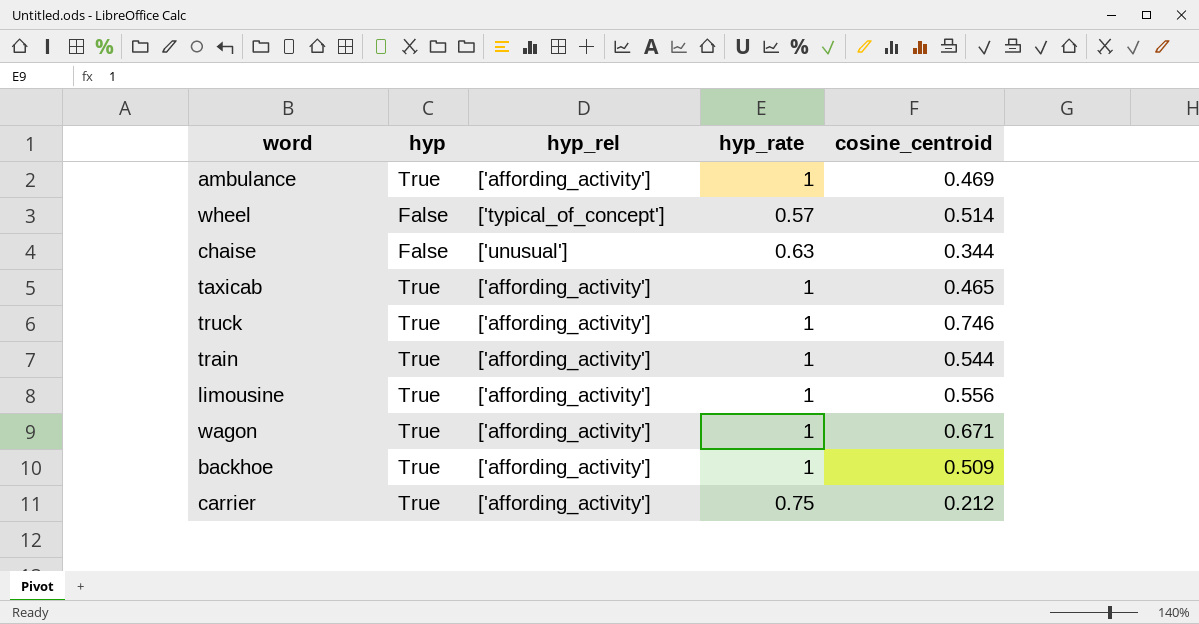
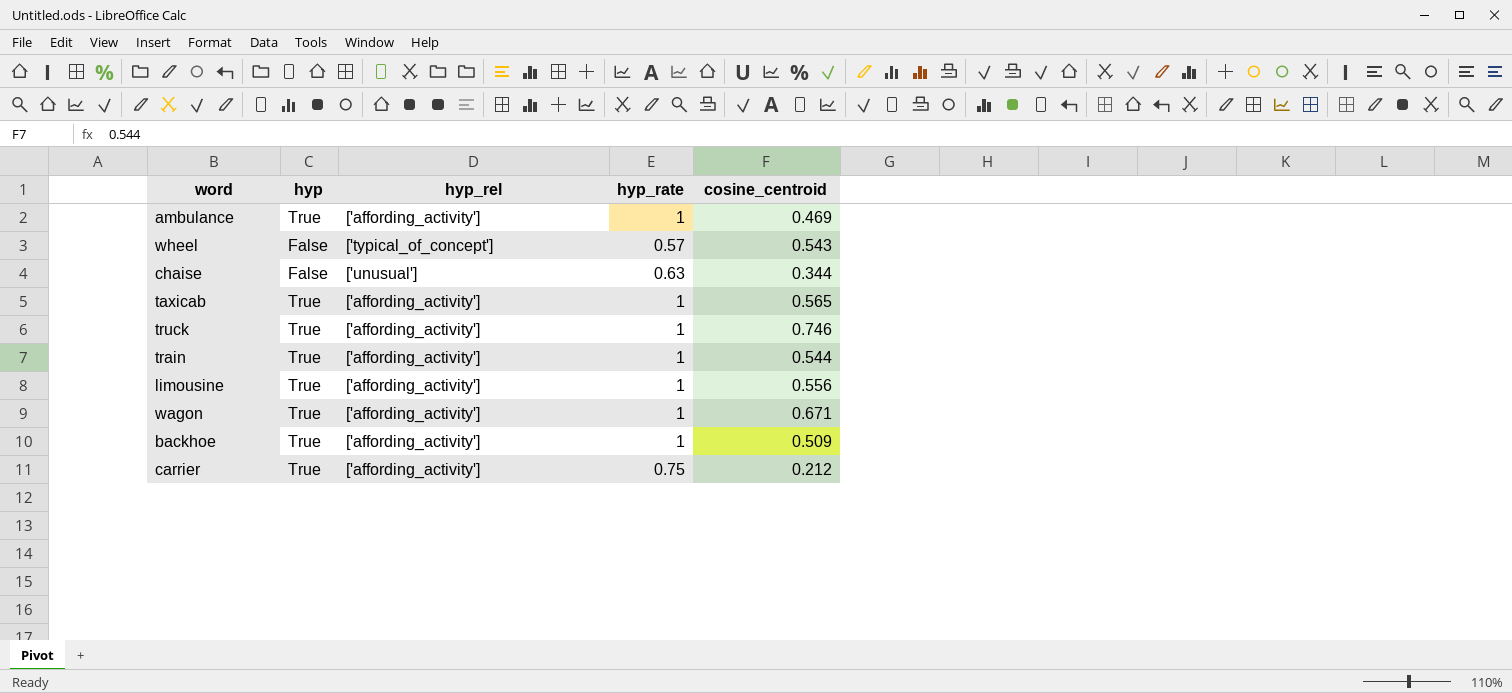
wheel | cosine_centroid: 0.514 -> 0.543
taxicab | cosine_centroid: 0.465 -> 0.565

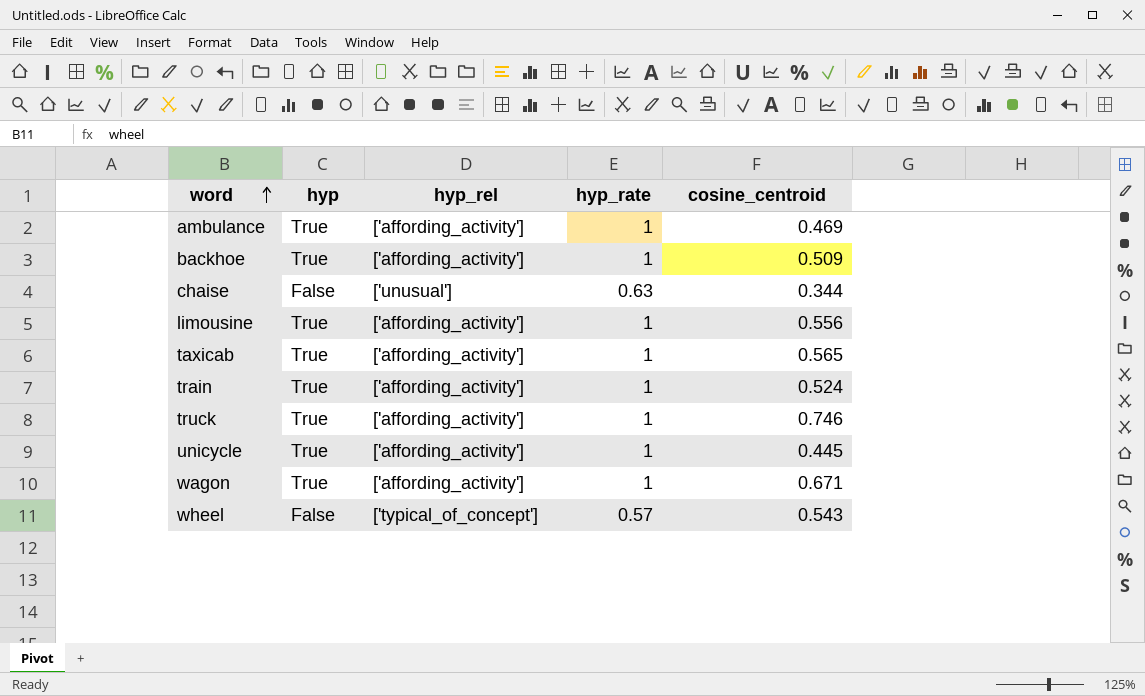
row order: none -> word ascending
row carrier: True | ['affording_activity'] | 0.75 | 0.212 -> none
train | cosine_centroid: 0.544 -> 0.524
row unicycle: none -> True | ['affording_activity'] | 1 | 0.445

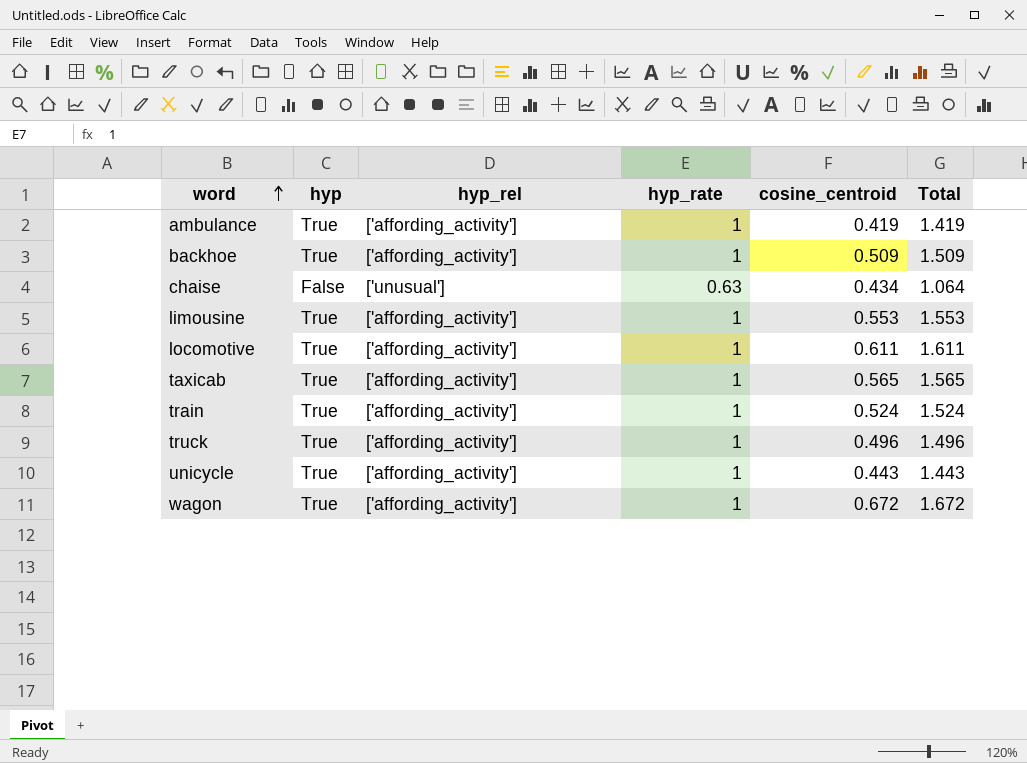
column Total | formula: none -> [hyp_rate] + [cosine_centroid]
row wheel: False | ['typical_of_concept'] | 0.57 | 0.543 -> none
ambulance | cosine_centroid: 0.469 -> 0.419
chaise | cosine_centroid: 0.344 -> 0.434
limousine | cosine_centroid: 0.556 -> 0.553
row locomotive: none -> True | ['affording_activity'] | 1 | 0.611 | 1.611
truck | cosine_centroid: 0.746 -> 0.496
unicycle | cosine_centroid: 0.445 -> 0.443
wagon | cosine_centroid: 0.671 -> 0.672

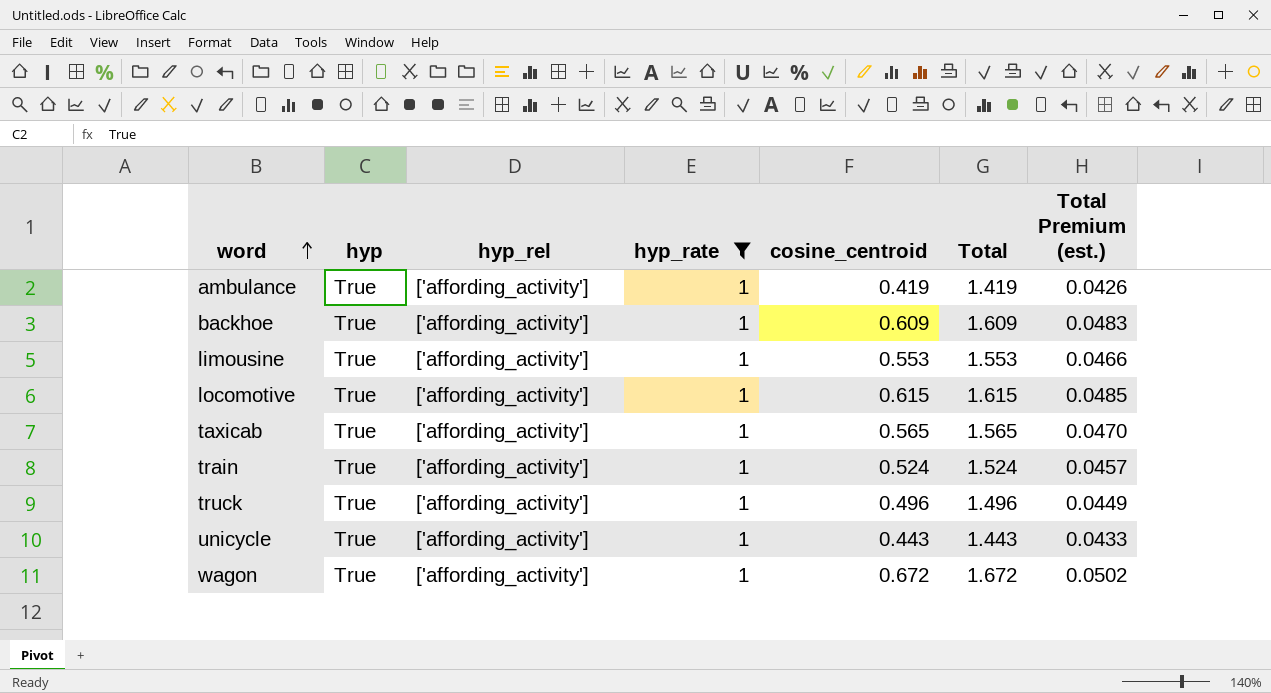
filter: none -> hyp_rate = 1
column Total Premium (est.) | formula: none -> [Total] * 0.03
backhoe | cosine_centroid: 0.509 -> 0.609
backhoe | Total: 1.509 -> 1.609
locomotive | cosine_centroid: 0.611 -> 0.615
locomotive | Total: 1.611 -> 1.615

